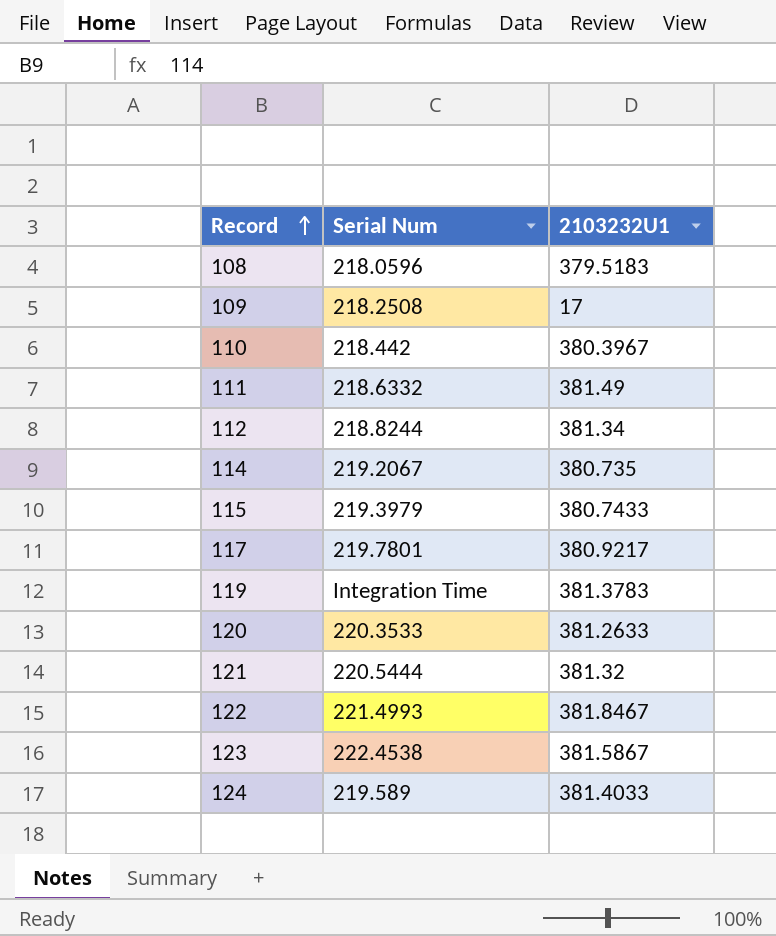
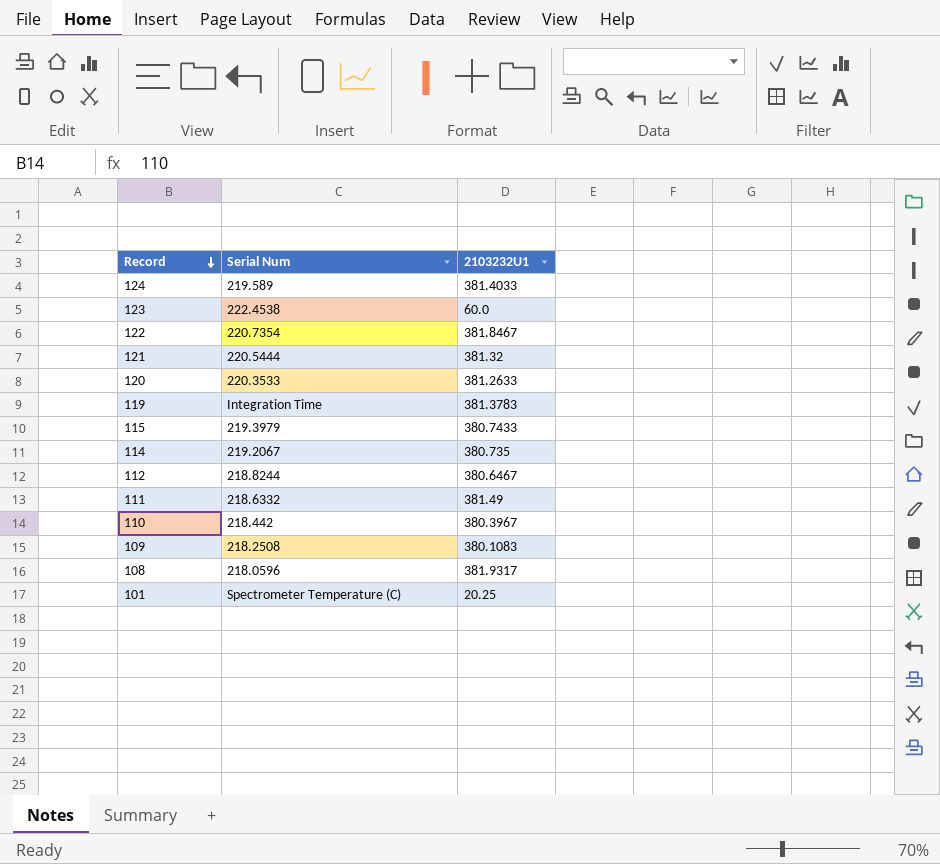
row order: Record ascending -> Record descending
row 117: 219.7801 | 380.9217 -> none
123 | 2103232U1: 381.5867 -> 60.0
122 | Serial Num: 221.4993 -> 220.7354
112 | 2103232U1: 381.34 -> 380.6467
109 | 2103232U1: 17 -> 380.1083
108 | 2103232U1: 379.5183 -> 381.9317
row 101: none -> Spectrometer Temperature (C) | 20.25

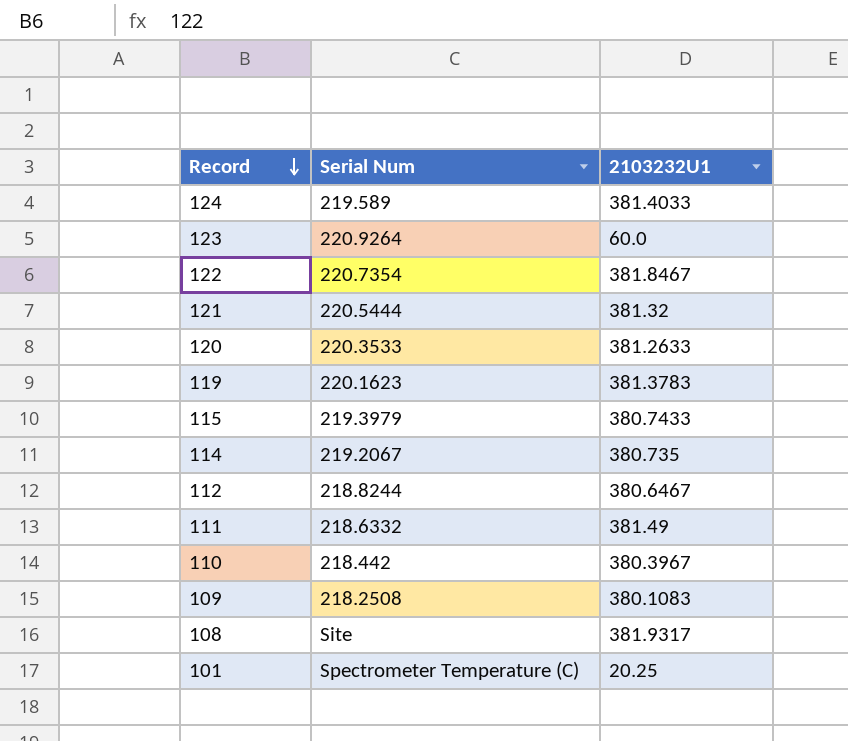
123 | Serial Num: 222.4538 -> 220.9264
119 | Serial Num: Integration Time -> 220.1623
108 | Serial Num: 218.0596 -> Site

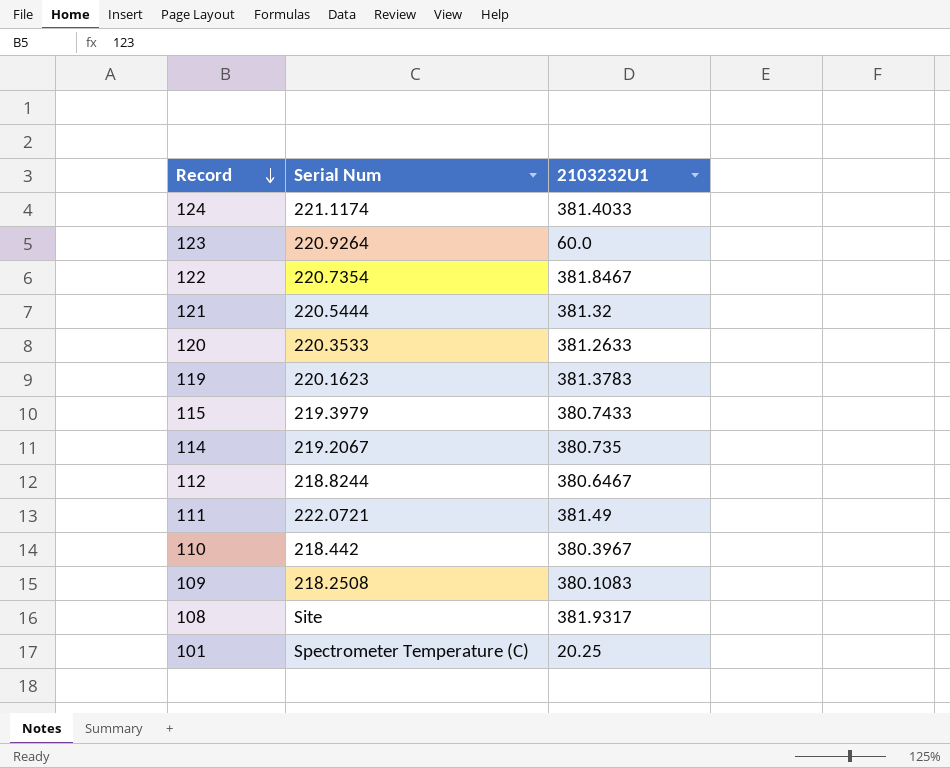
124 | Serial Num: 219.589 -> 221.1174
111 | Serial Num: 218.6332 -> 222.0721

